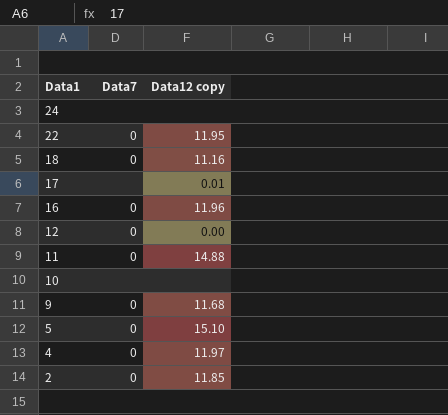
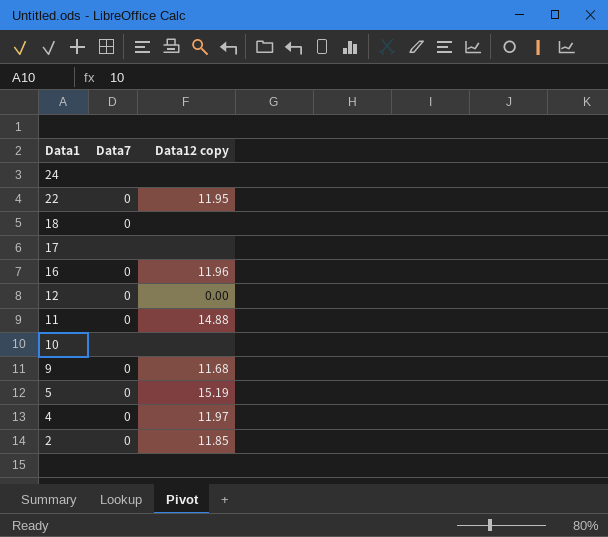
18 | Data12 copy: 11.16 -> none
17 | Data12 copy: 0.01 -> none
5 | Data12 copy: 15.10 -> 15.19

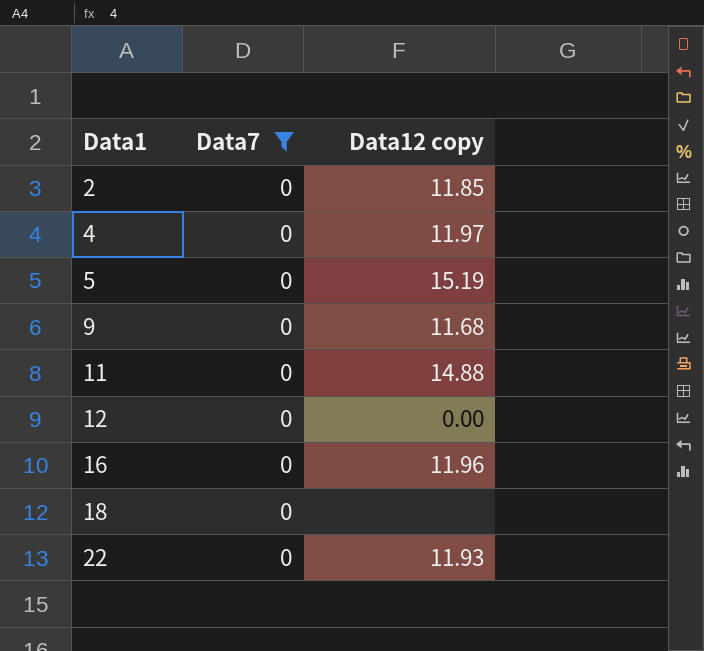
filter: none -> Data7 = 0
row order: Data1 descending -> Data1 ascending
22 | Data12 copy: 11.95 -> 11.93

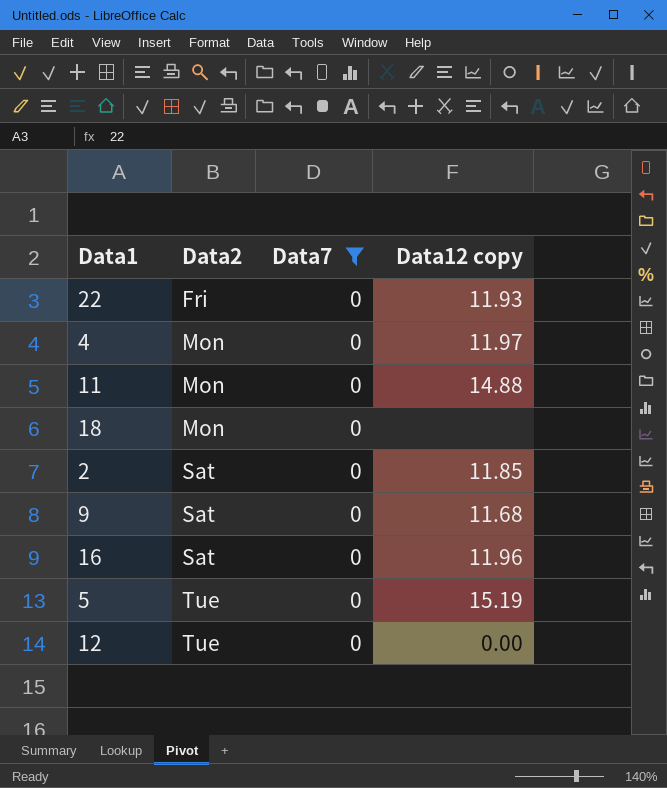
row order: Data1 ascending -> Data2 ascending
column Data2 | position: none -> 2

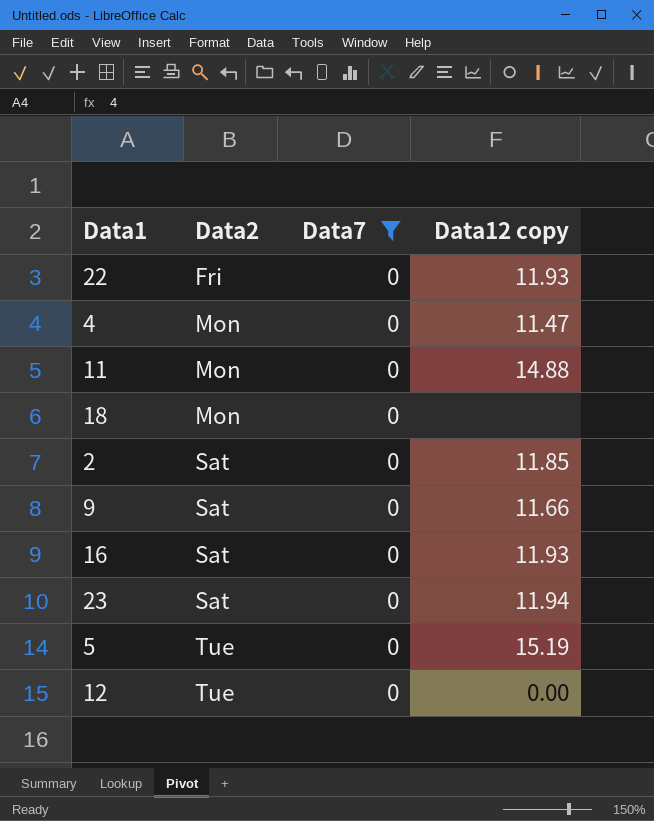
4 | Data12 copy: 11.97 -> 11.47
9 | Data12 copy: 11.68 -> 11.66
16 | Data12 copy: 11.96 -> 11.93
row 23: none -> Sat | 0 | 11.94

